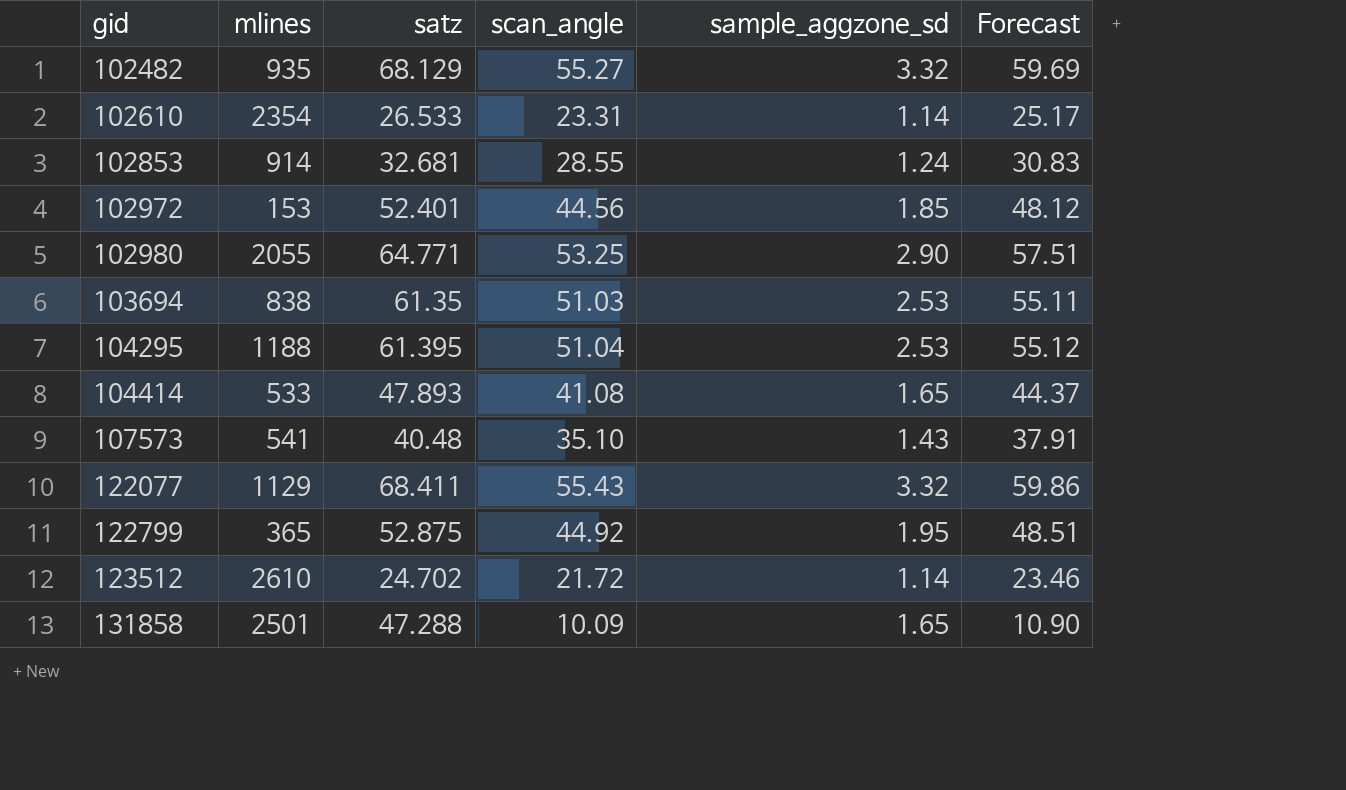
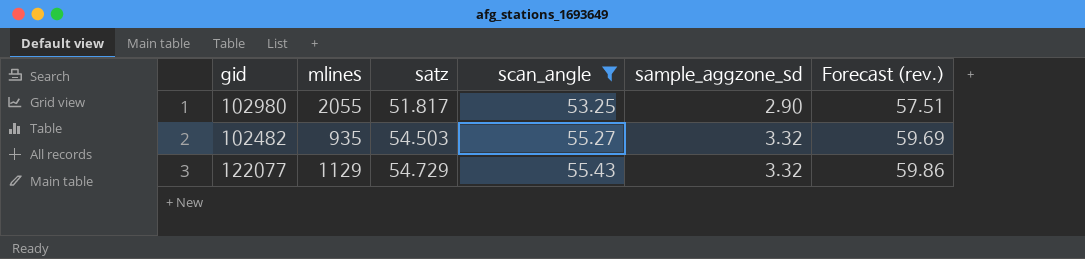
filter: none -> scan_angle >= 53.25
row order: gid ascending -> satz ascending
column name: Forecast -> Forecast (rev.)
102980 | satz: 64.771 -> 51.817
102482 | satz: 68.129 -> 54.503
122077 | satz: 68.411 -> 54.729

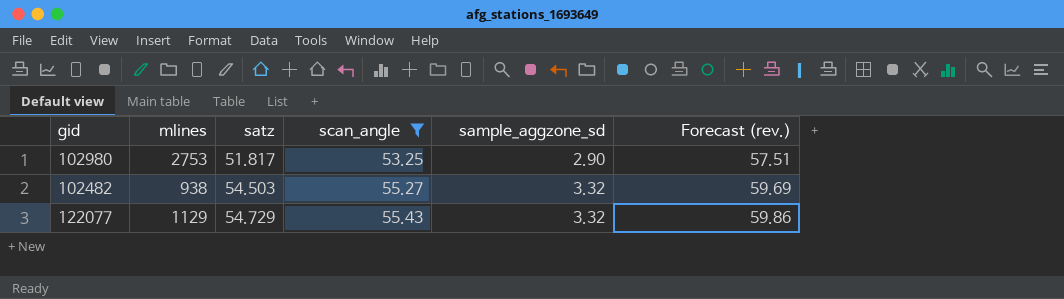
102980 | mlines: 2055 -> 2753
102482 | mlines: 935 -> 938

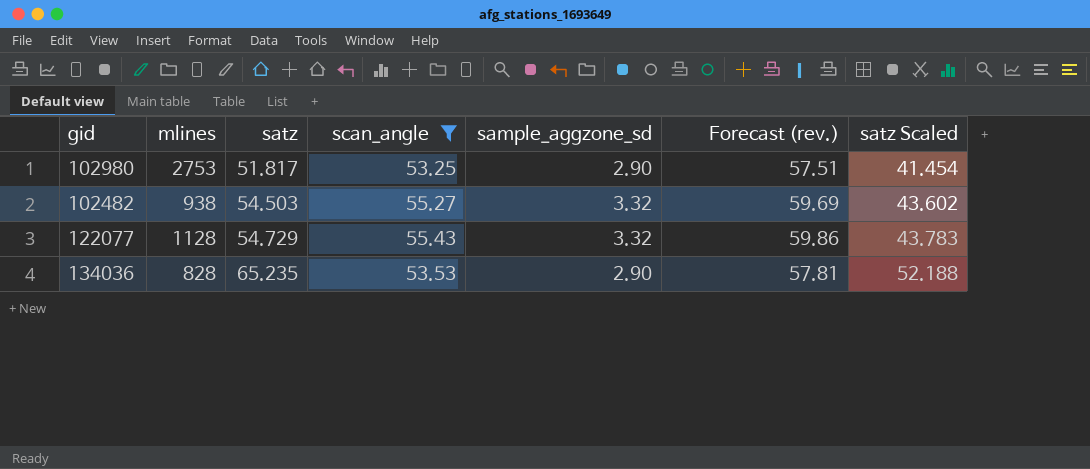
column satz Scaled | formula: none -> [satz] * 0.8
122077 | mlines: 1129 -> 1128
row 134036: none -> 828 | 65.235 | 53.53 | 2.90 | 57.81 | 52.188

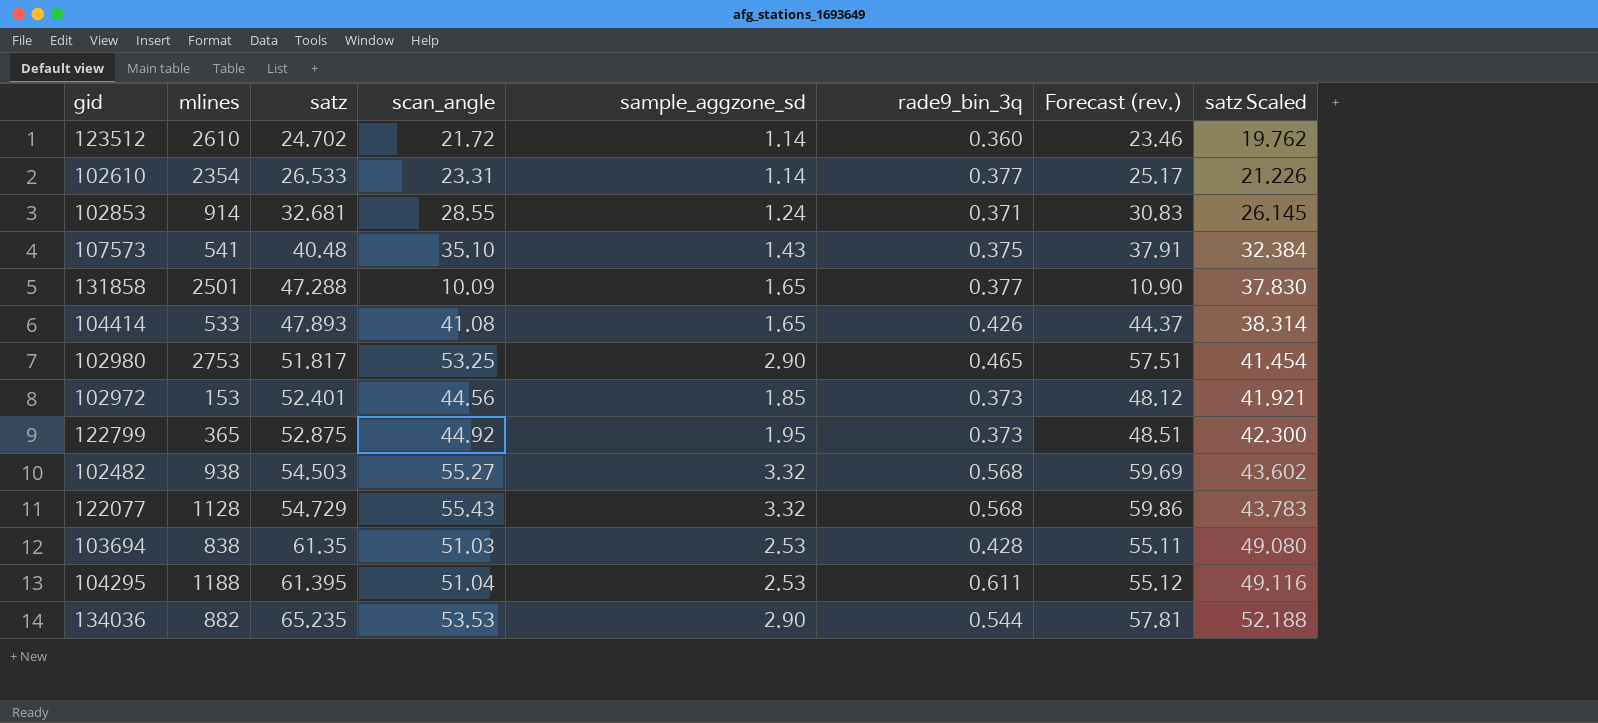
filter: scan_angle >= 53.25 -> none
column rade9_bin_3q | position: none -> 6
134036 | mlines: 828 -> 882

